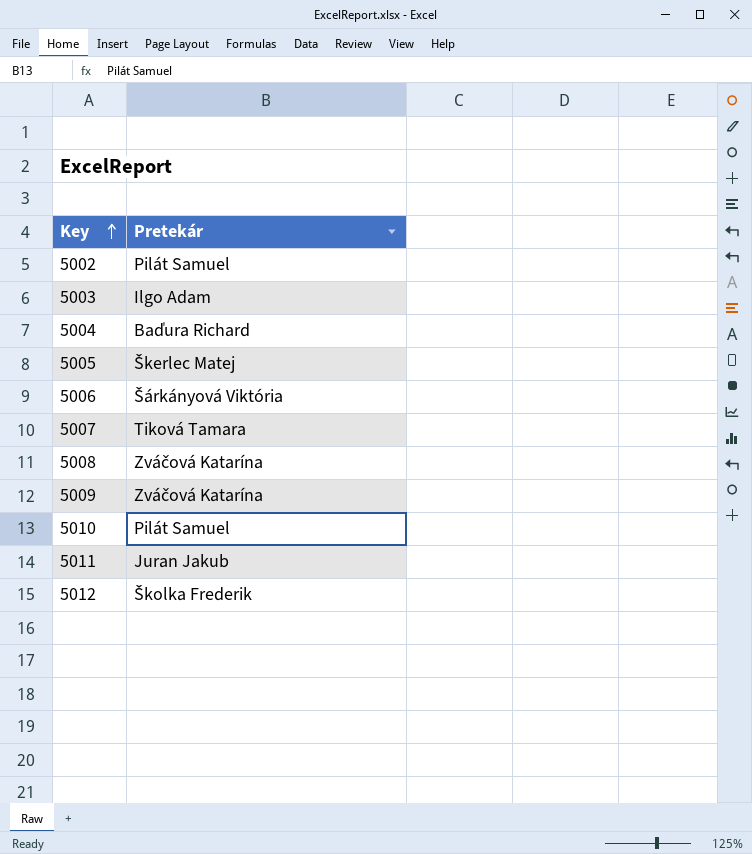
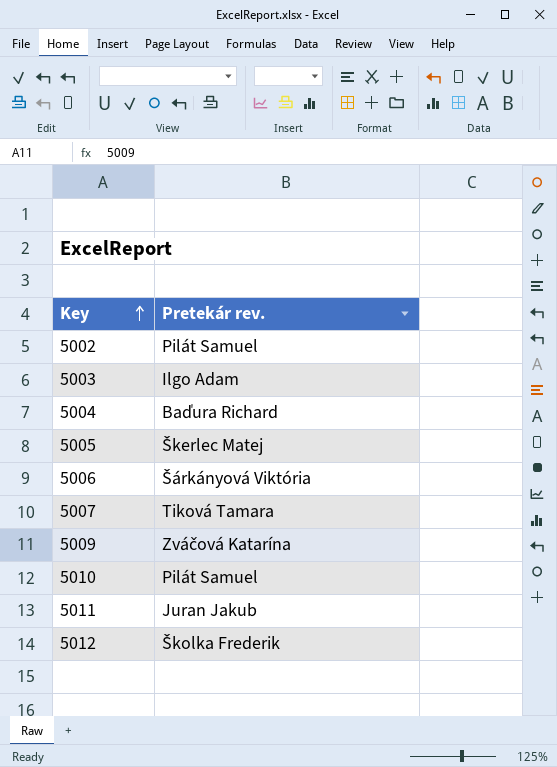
column name: Pretekár -> Pretekár rev.
row 5008: Zváčová Katarína -> none

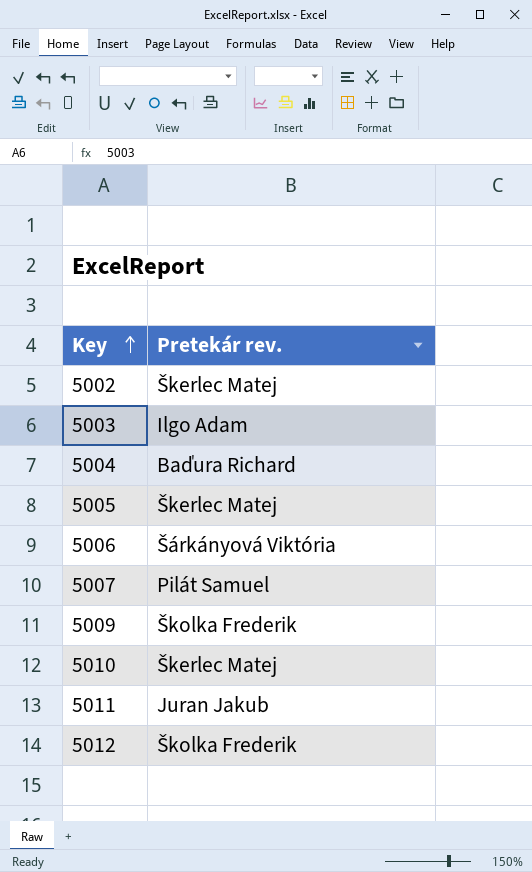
5002 | Pretekár rev.: Pilát Samuel -> Škerlec Matej
5007 | Pretekár rev.: Tiková Tamara -> Pilát Samuel
5009 | Pretekár rev.: Zváčová Katarína -> Školka Frederik
5010 | Pretekár rev.: Pilát Samuel -> Škerlec Matej

